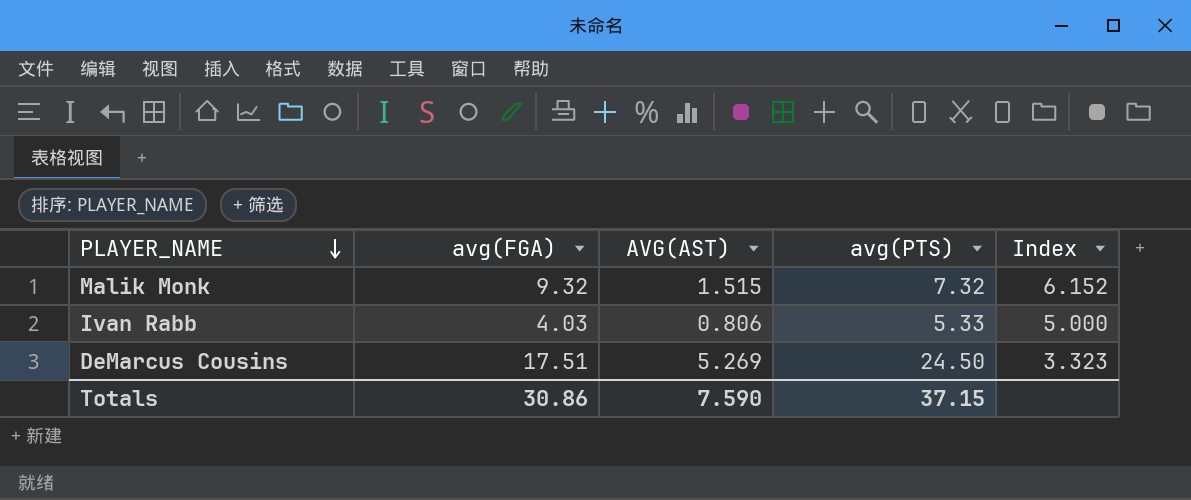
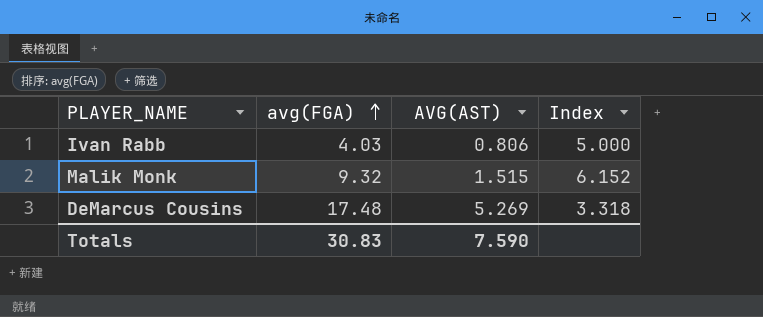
row order: PLAYER_NAME descending -> avg(FGA) ascending
column avg(PTS) | position: 4 -> none
DeMarcus Cousins | avg(FGA): 17.51 -> 17.48
DeMarcus Cousins | Index: 3.323 -> 3.318
Totals | avg(FGA): 30.86 -> 30.83

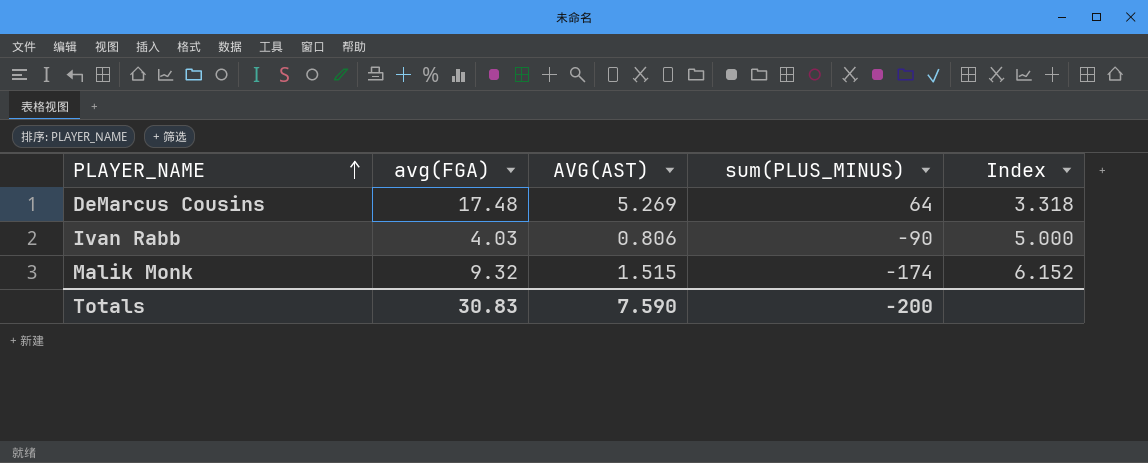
row order: avg(FGA) ascending -> PLAYER_NAME ascending
column sum(PLUS_MINUS) | position: none -> 4

